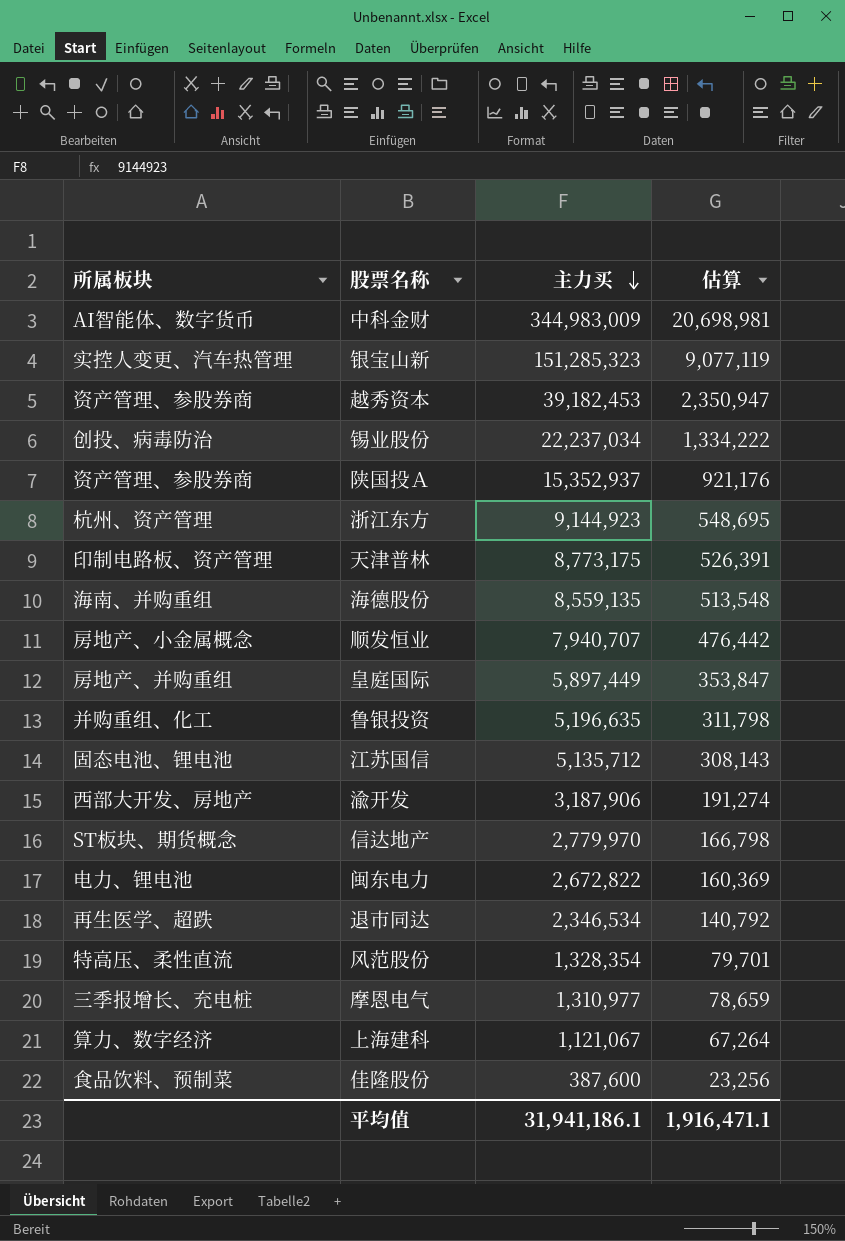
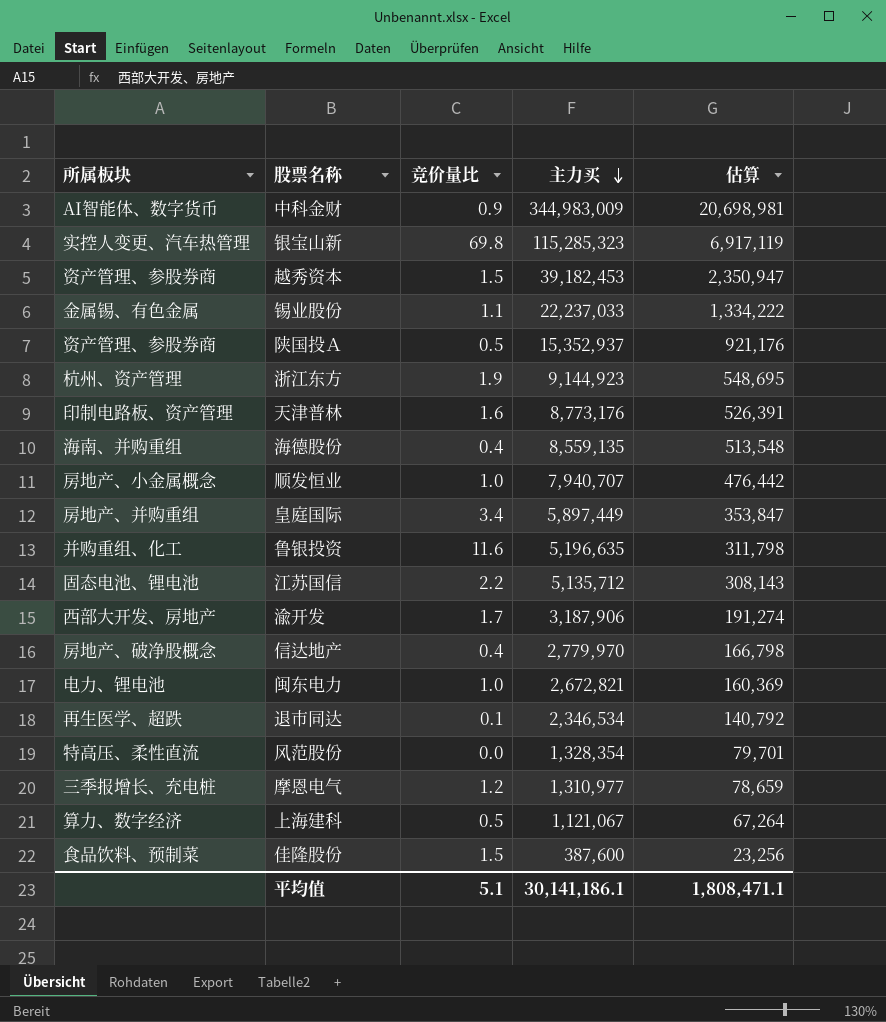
column 竞价量比 | position: none -> 3
银宝山新 | 主力买: 151,285,323 -> 115,285,323
银宝山新 | 估算: 9,077,119 -> 6,917,119
锡业股份 | 所属板块: 创投、病毒防治 -> 金属锡、有色金属
锡业股份 | 主力买: 22,237,034 -> 22,237,033
天津普林 | 主力买: 8,773,175 -> 8,773,176
信达地产 | 所属板块: ST板块、期货概念 -> 房地产、破净股概念
闽东电力 | 主力买: 2,672,822 -> 2,672,821
平均值 | 主力买: 31,941,186.1 -> 30,141,186.1
平均值 | 估算: 1,916,471.1 -> 1,808,471.1

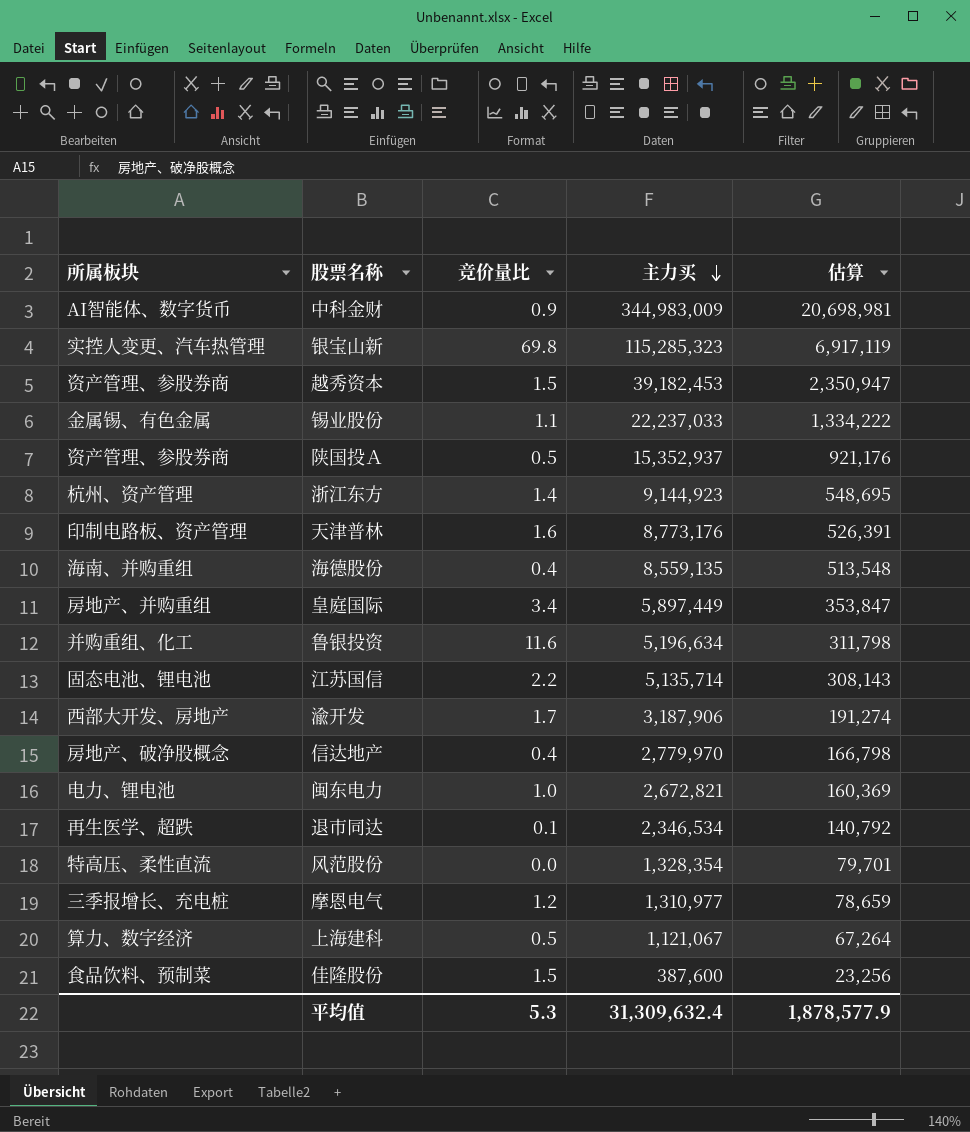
row 顺发恒业: 房地产、小金属概念 | 1.0 | 7,940,707 | 476,442 -> none
浙江东方 | 竞价量比: 1.9 -> 1.4
鲁银投资 | 主力买: 5,196,635 -> 5,196,634
江苏国信 | 主力买: 5,135,712 -> 5,135,714
平均值 | 竞价量比: 5.1 -> 5.3
平均值 | 主力买: 30,141,186.1 -> 31,309,632.4
平均值 | 估算: 1,808,471.1 -> 1,878,577.9

